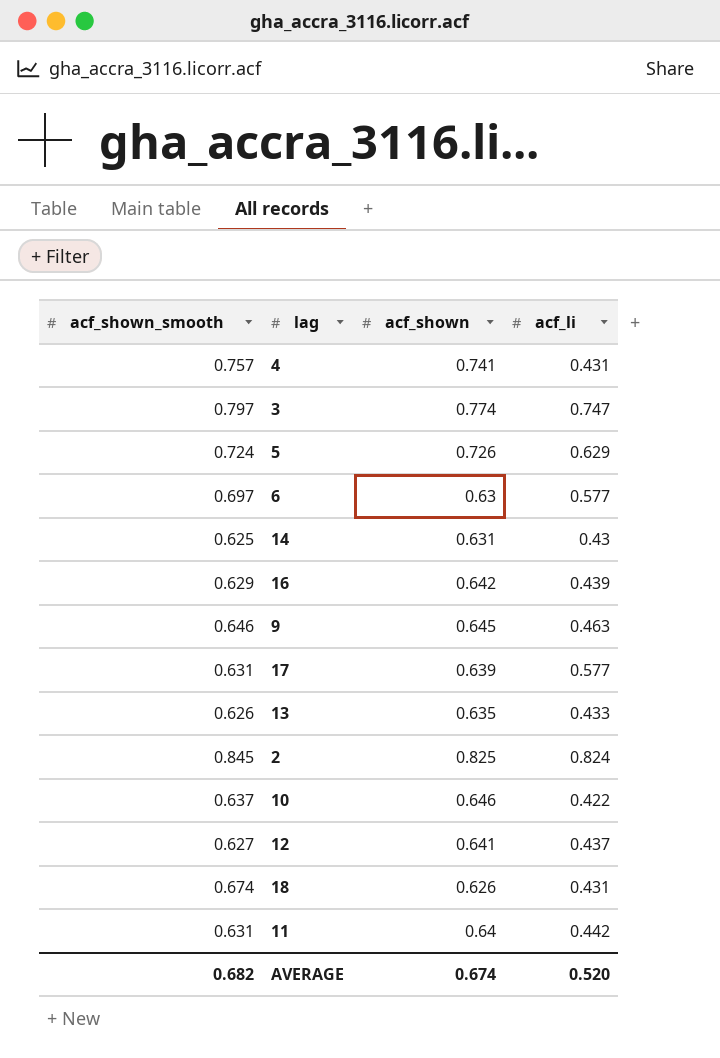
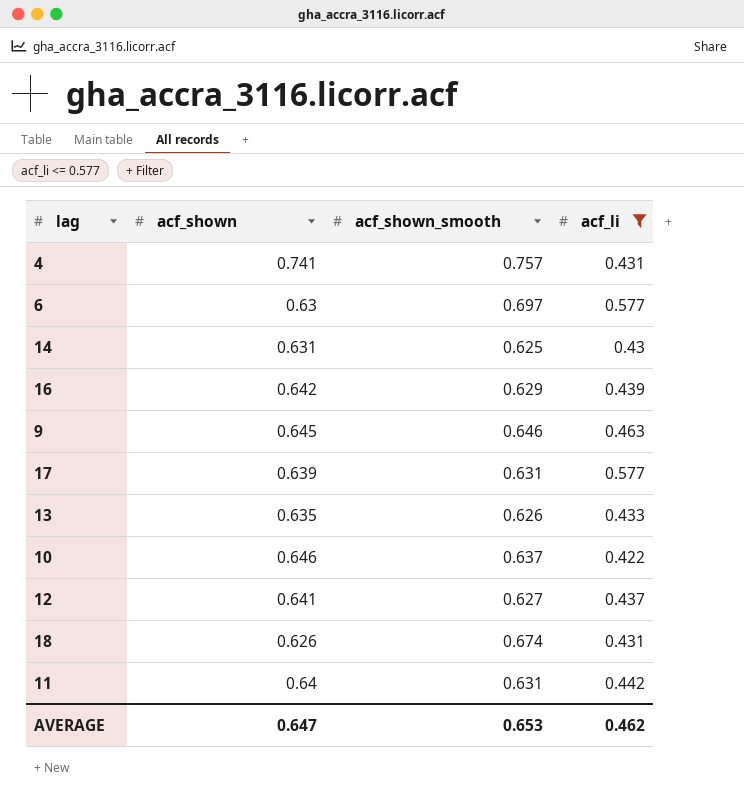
filter: none -> acf_li <= 0.577
column acf_shown_smooth | position: 1 -> 3
AVERAGE | acf_shown: 0.674 -> 0.647
AVERAGE | acf_shown_smooth: 0.682 -> 0.653
AVERAGE | acf_li: 0.520 -> 0.462

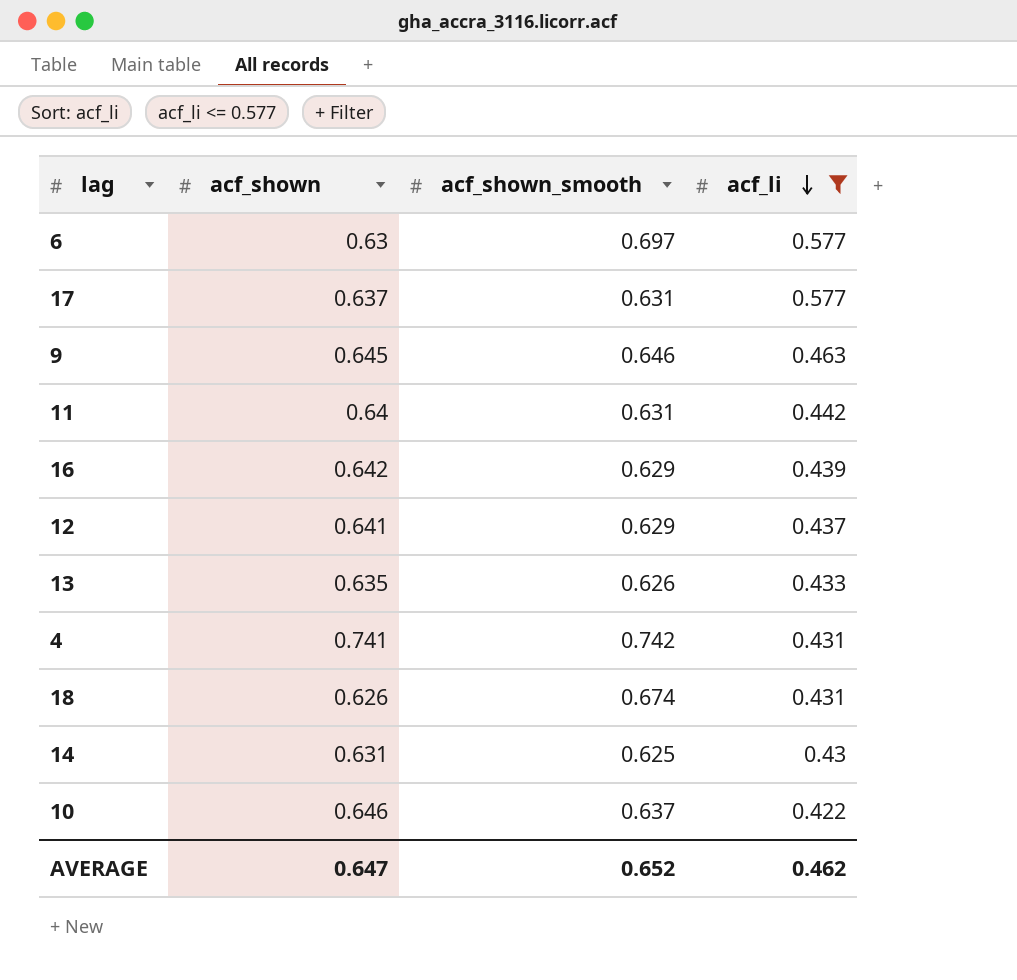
row order: none -> acf_li descending
17 | acf_shown: 0.639 -> 0.637
12 | acf_shown_smooth: 0.627 -> 0.629
4 | acf_shown_smooth: 0.757 -> 0.742
AVERAGE | acf_shown_smooth: 0.653 -> 0.652

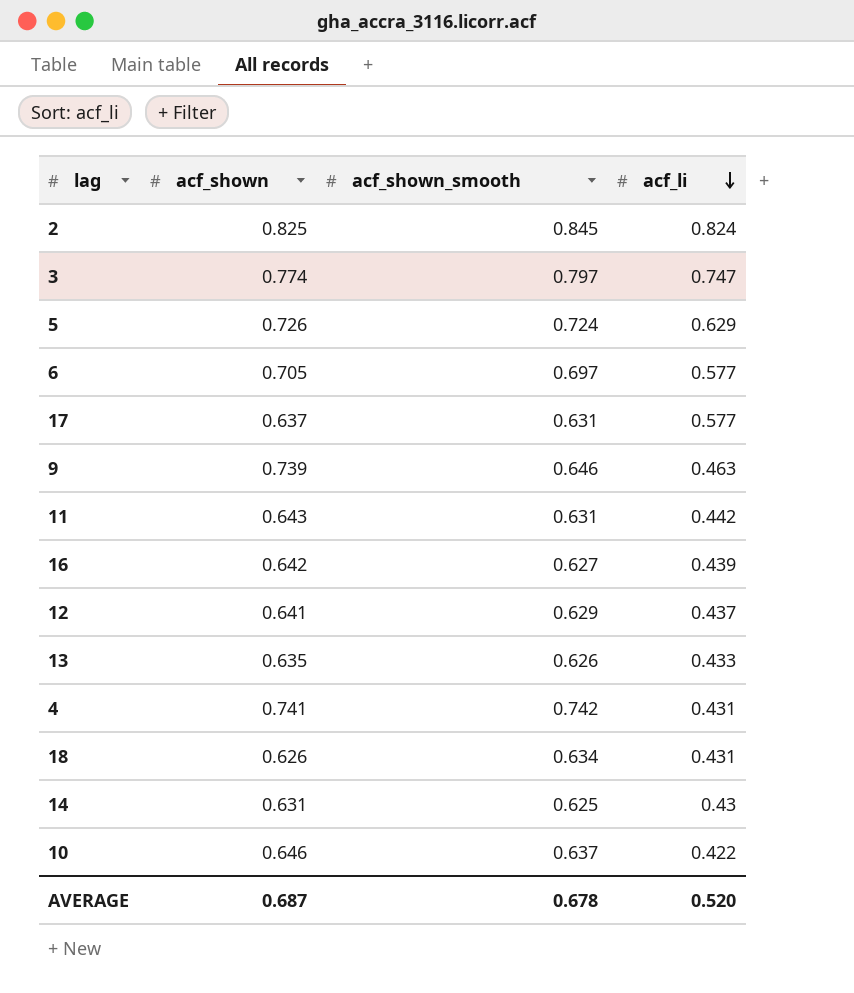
filter: acf_li <= 0.577 -> none
6 | acf_shown: 0.63 -> 0.705
9 | acf_shown: 0.645 -> 0.739
11 | acf_shown: 0.64 -> 0.643
16 | acf_shown_smooth: 0.629 -> 0.627
18 | acf_shown_smooth: 0.674 -> 0.634
AVERAGE | acf_shown: 0.647 -> 0.687
AVERAGE | acf_shown_smooth: 0.652 -> 0.678
AVERAGE | acf_li: 0.462 -> 0.520

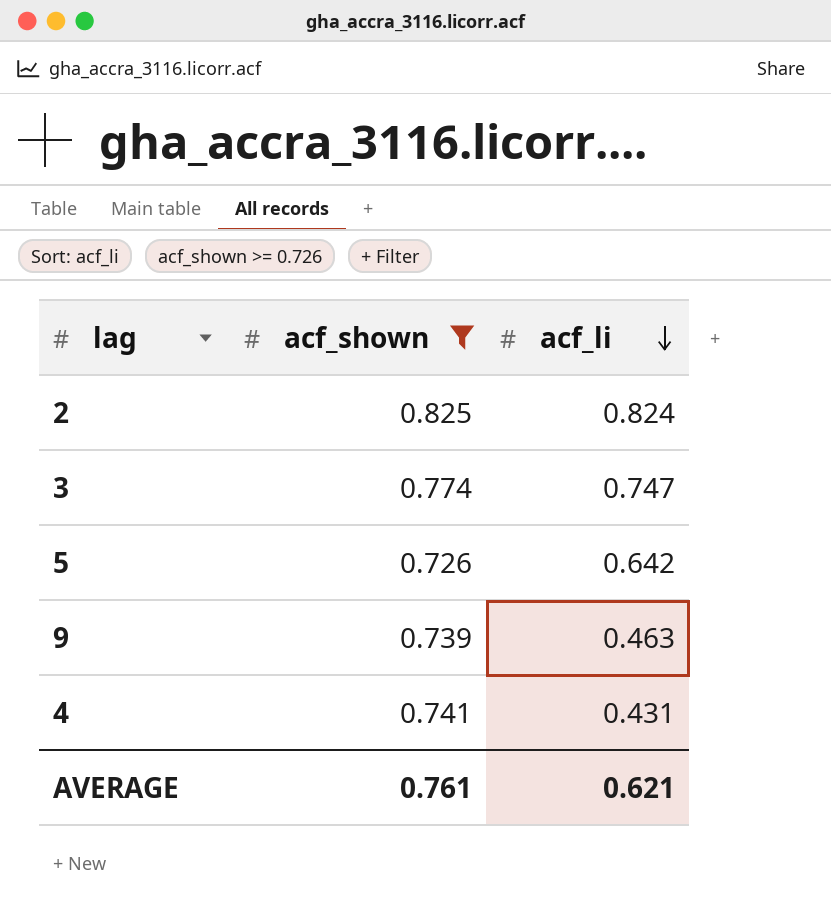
filter: none -> acf_shown >= 0.726
column acf_shown_smooth | position: 3 -> none
5 | acf_li: 0.629 -> 0.642
AVERAGE | acf_shown: 0.687 -> 0.761
AVERAGE | acf_li: 0.520 -> 0.621

